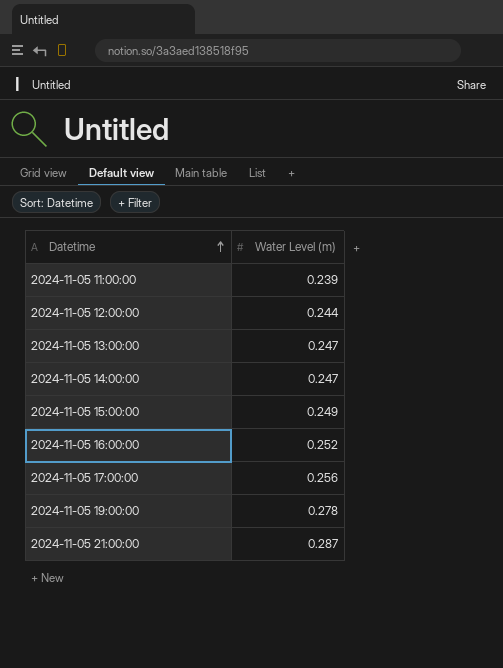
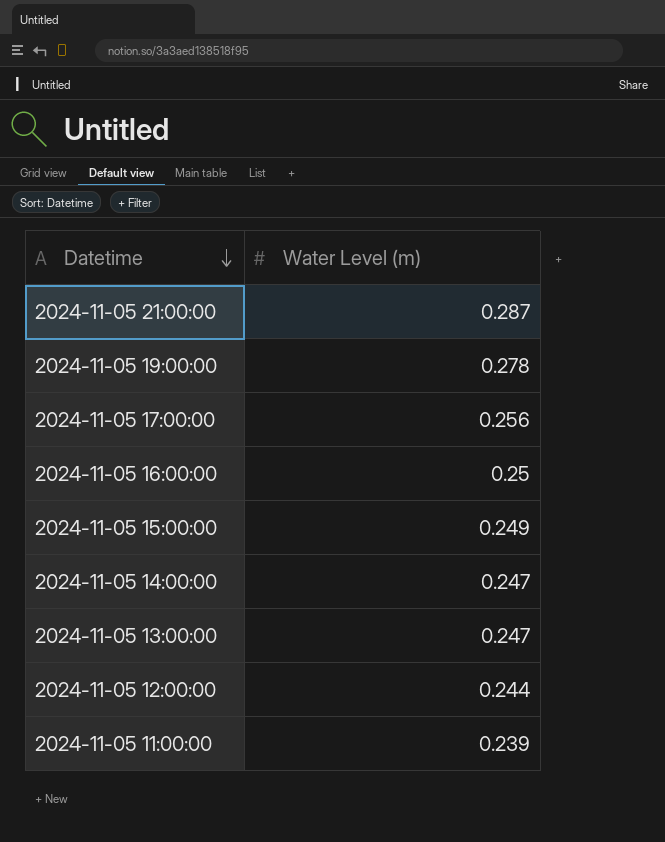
row order: Datetime ascending -> Datetime descending
2024-11-05 16:00:00 | Water Level (m): 0.252 -> 0.25

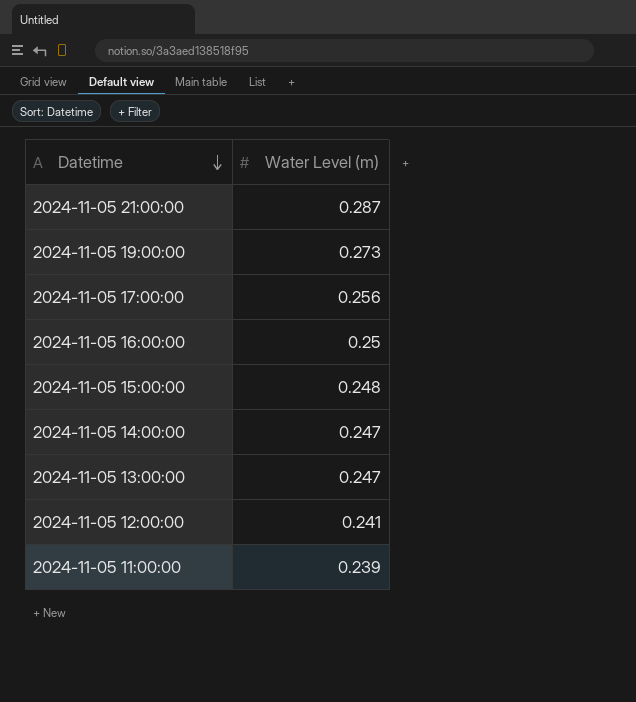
2024-11-05 19:00:00 | Water Level (m): 0.278 -> 0.273
2024-11-05 15:00:00 | Water Level (m): 0.249 -> 0.248
2024-11-05 12:00:00 | Water Level (m): 0.244 -> 0.241

